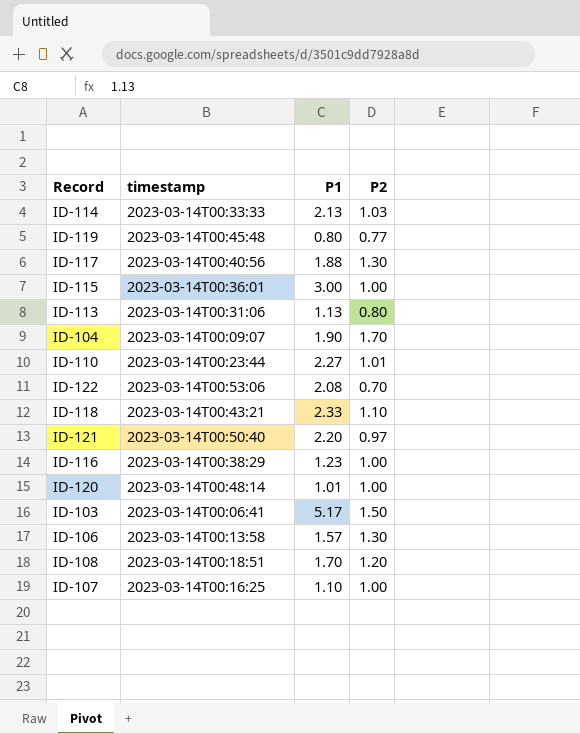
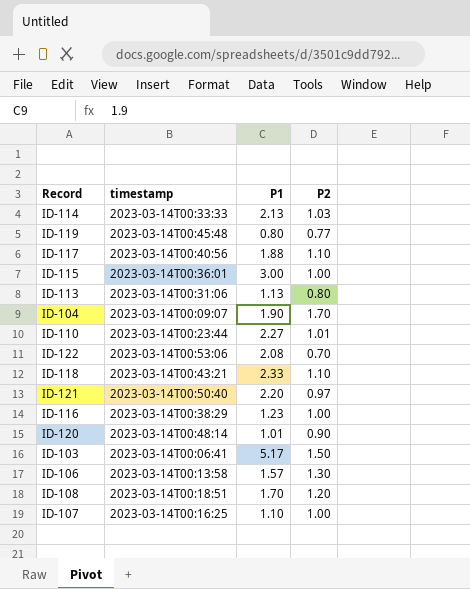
ID-117 | P2: 1.30 -> 1.10
ID-120 | P2: 1.00 -> 0.90

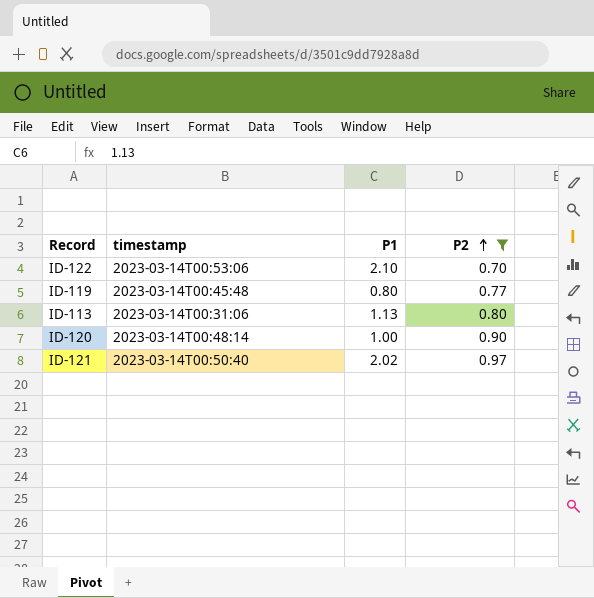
filter: none -> P2 <= 0.97
row order: none -> P2 ascending
ID-122 | P1: 2.08 -> 2.10
ID-120 | P1: 1.01 -> 1.00
ID-121 | P1: 2.20 -> 2.02

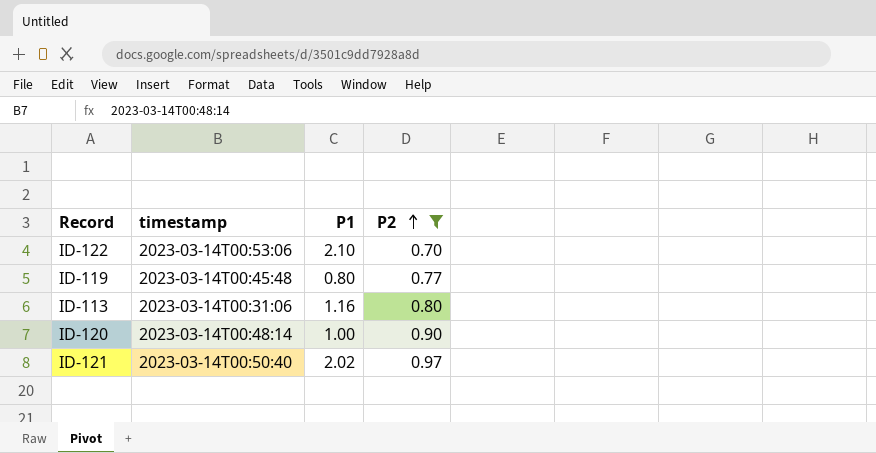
ID-113 | P1: 1.13 -> 1.16

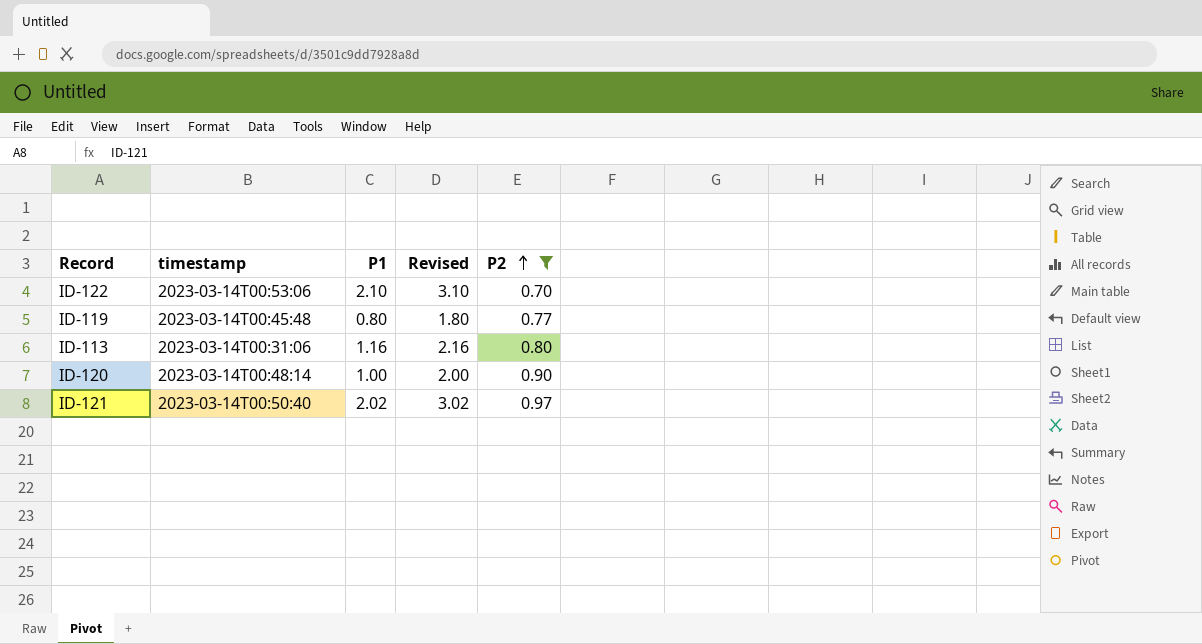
column Revised | formula: none -> [P1] + 1

